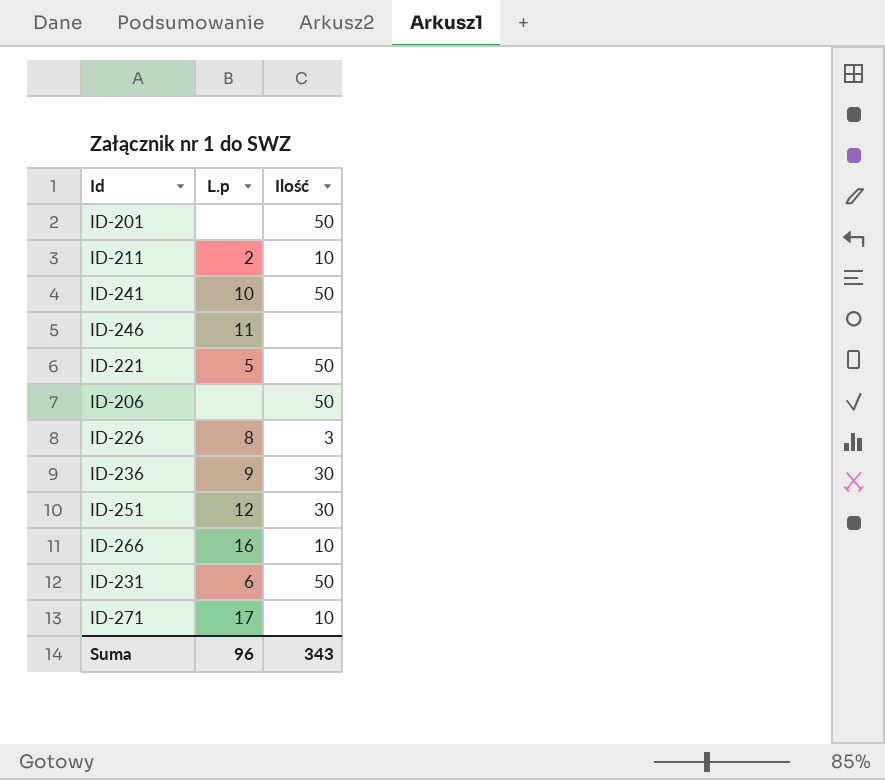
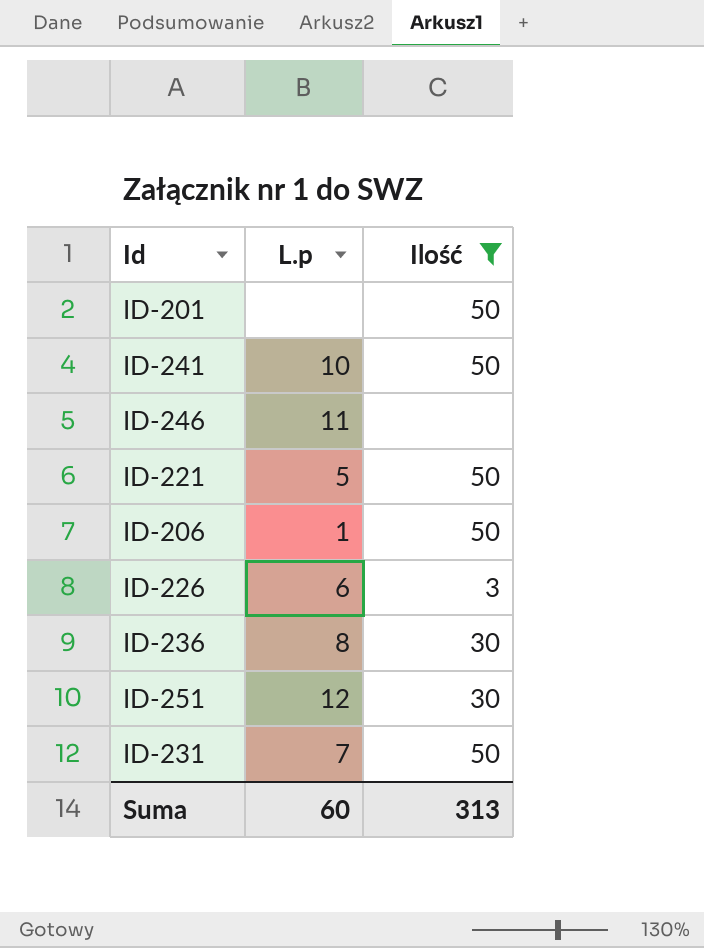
filter: none -> Ilość != 10
ID-206 | L.p: none -> 1
ID-226 | L.p: 8 -> 6
ID-236 | L.p: 9 -> 8
ID-231 | L.p: 6 -> 7
Suma | L.p: 96 -> 60
Suma | Ilość: 343 -> 313

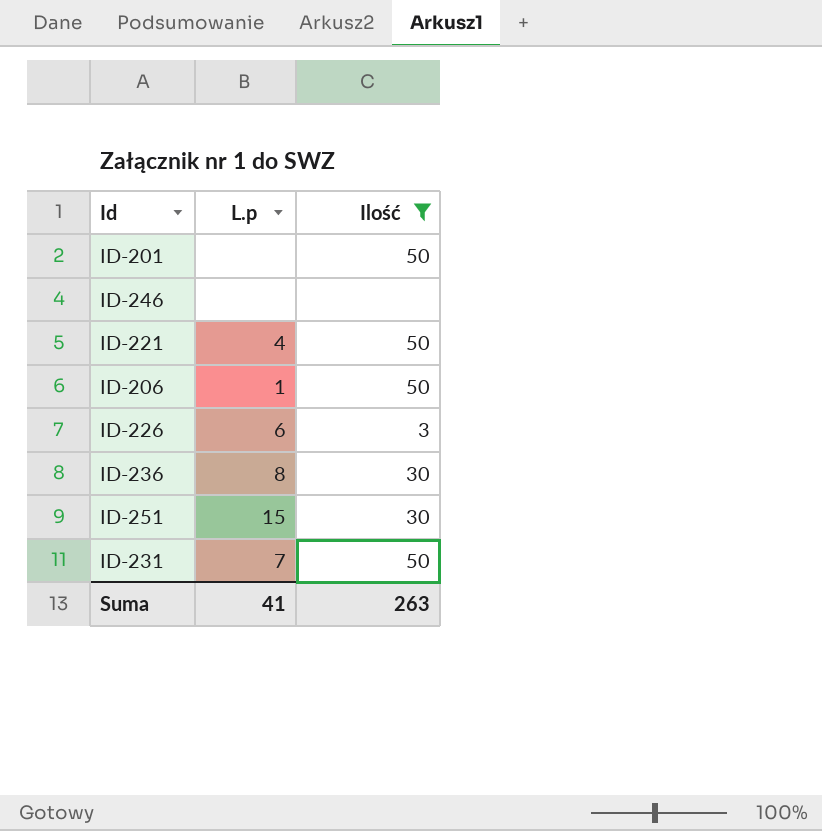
row ID-241: 10 | 50 -> none
ID-246 | L.p: 11 -> none
ID-221 | L.p: 5 -> 4
ID-251 | L.p: 12 -> 15
Suma | L.p: 60 -> 41
Suma | Ilość: 313 -> 263

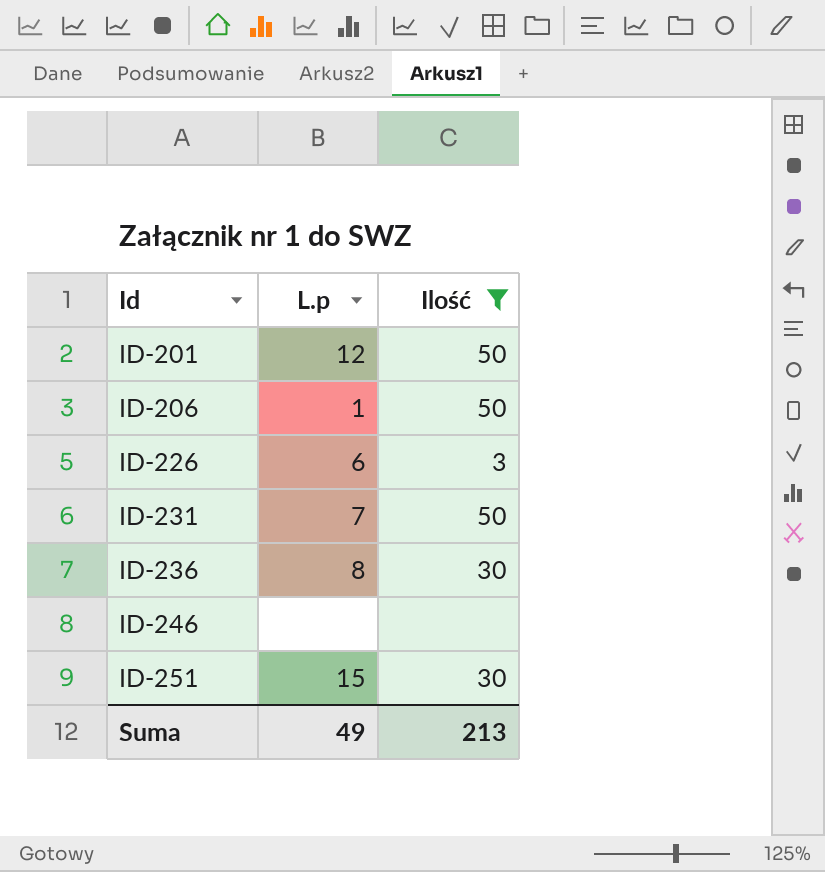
row order: none -> Id ascending
row ID-221: 4 | 50 -> none
ID-201 | L.p: none -> 12
Suma | L.p: 41 -> 49
Suma | Ilość: 263 -> 213

